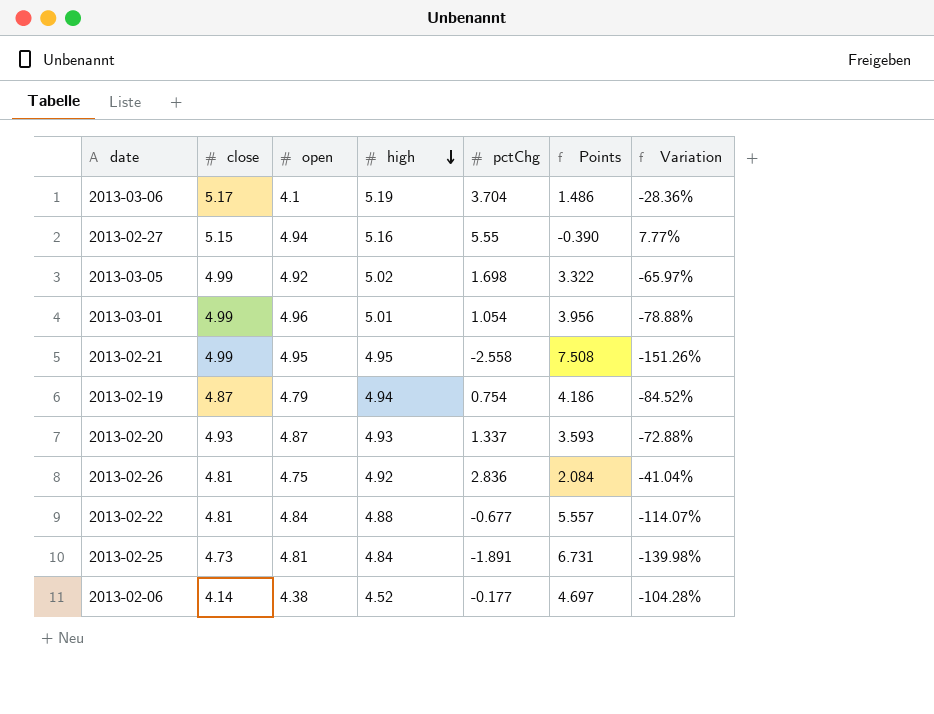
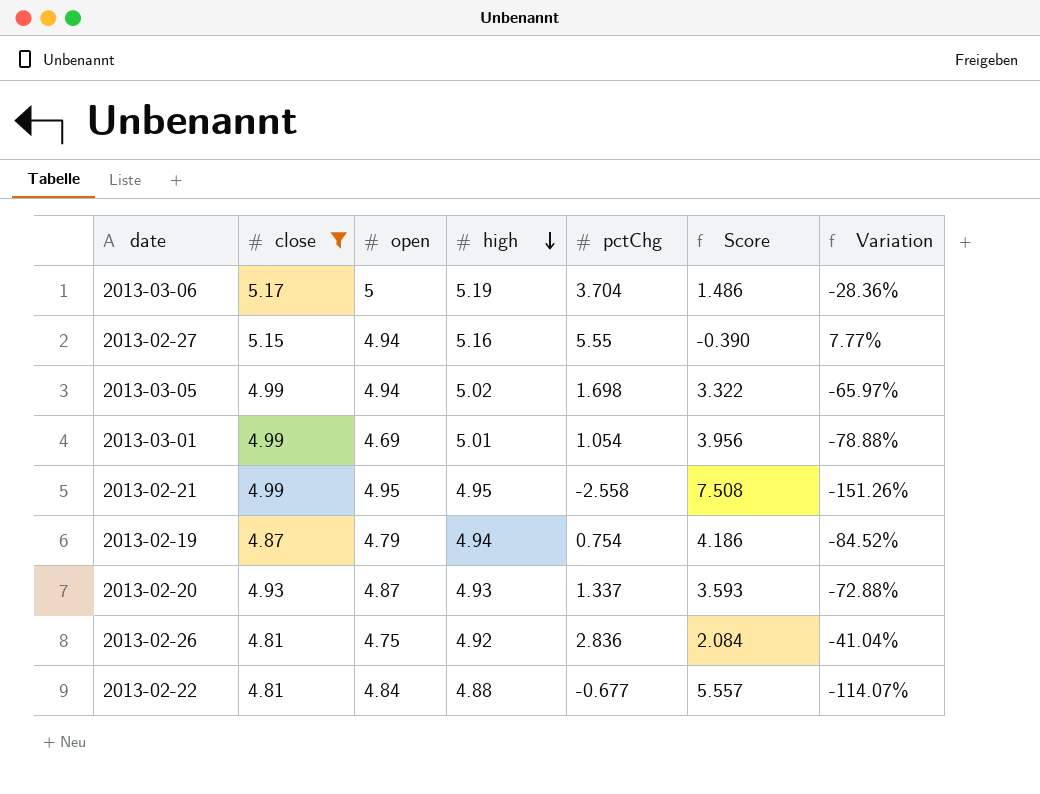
filter: none -> close >= 4.81
column name: Points -> Score
2013-03-06 | open: 4.1 -> 5
2013-03-05 | open: 4.92 -> 4.94
2013-03-01 | open: 4.96 -> 4.69

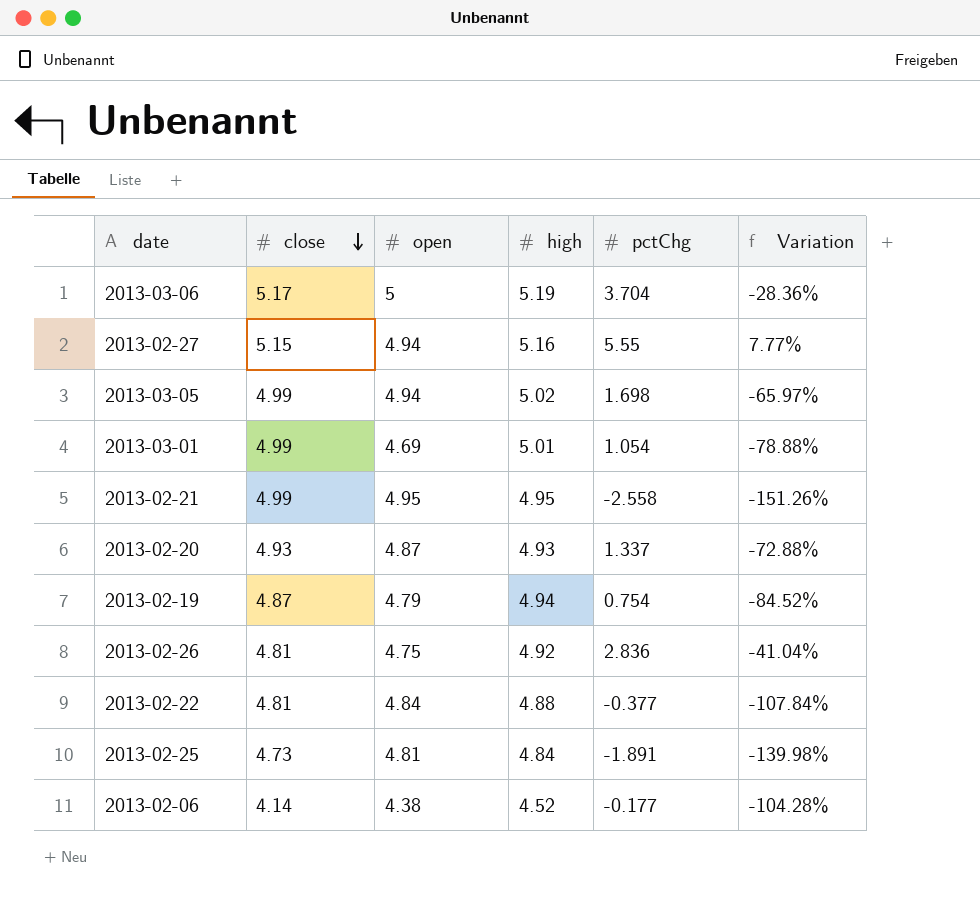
filter: close >= 4.81 -> none
row order: high descending -> close descending
column Score | formula: [high] - [pctChg] -> none
2013-02-22 | pctChg: -0.677 -> -0.377
2013-02-22 | Variation: -114.07% -> -107.84%

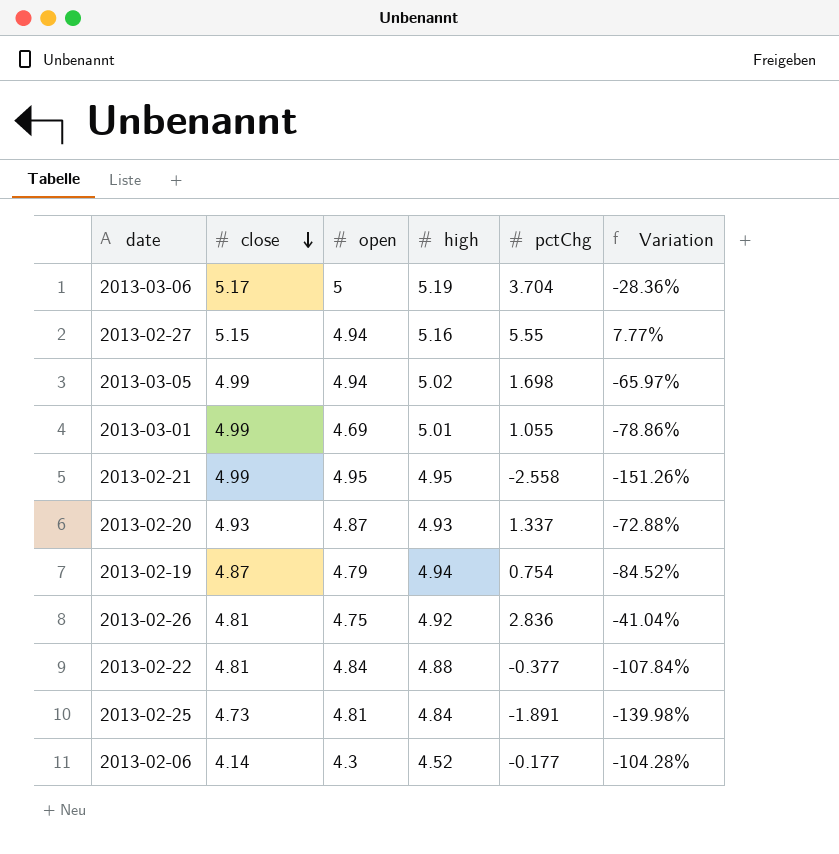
2013-03-01 | pctChg: 1.054 -> 1.055
2013-03-01 | Variation: -78.88% -> -78.86%
2013-02-06 | open: 4.38 -> 4.3

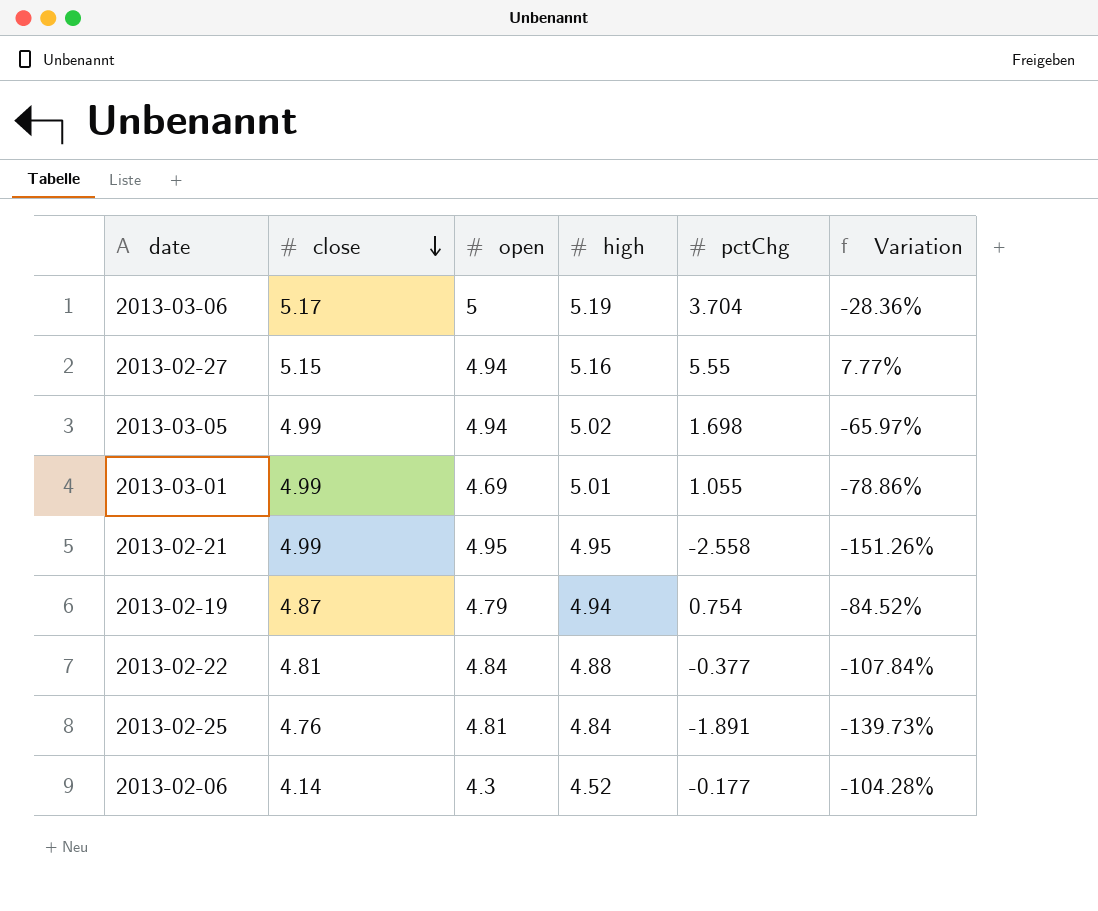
row 2013-02-20: 4.93 | 4.87 | 4.93 | 1.337 | -72.88% -> none
row 2013-02-26: 4.81 | 4.75 | 4.92 | 2.836 | -41.04% -> none
2013-02-25 | close: 4.73 -> 4.76
2013-02-25 | Variation: -139.98% -> -139.73%

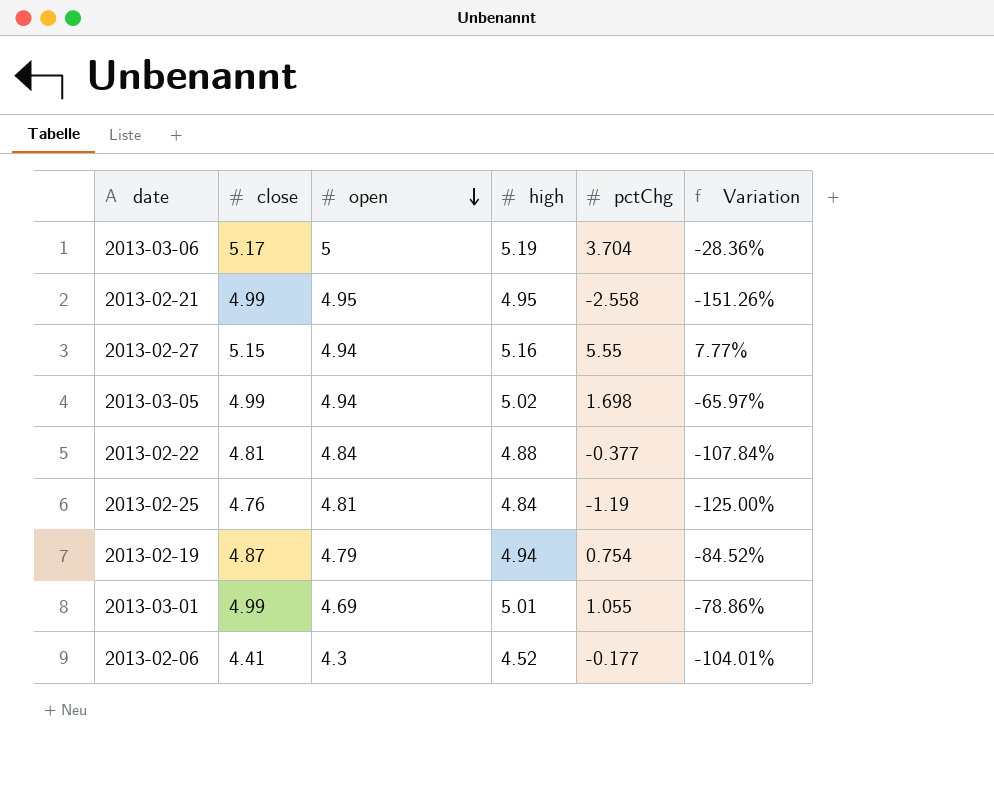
row order: close descending -> open descending
2013-02-25 | pctChg: -1.891 -> -1.19
2013-02-25 | Variation: -139.73% -> -125.00%
2013-02-06 | close: 4.14 -> 4.41
2013-02-06 | Variation: -104.28% -> -104.01%

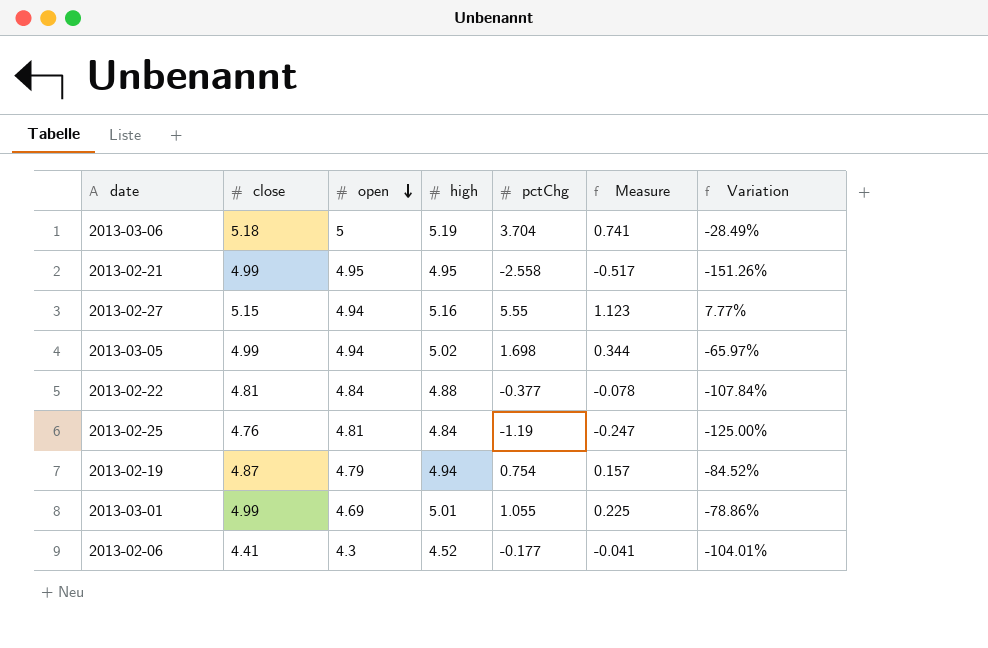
column Measure | formula: none -> [pctChg] / [open]
2013-03-06 | close: 5.17 -> 5.18
2013-03-06 | Variation: -28.36% -> -28.49%

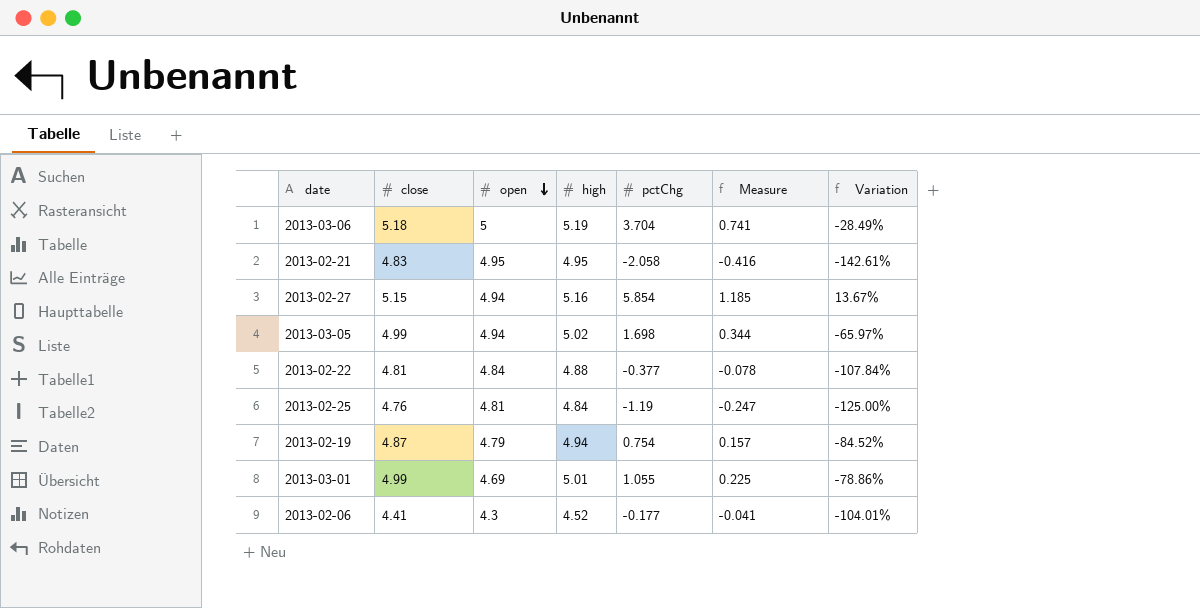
2013-02-21 | close: 4.99 -> 4.83
2013-02-21 | pctChg: -2.558 -> -2.058
2013-02-21 | Measure: -0.517 -> -0.416
2013-02-21 | Variation: -151.26% -> -142.61%
2013-02-27 | pctChg: 5.55 -> 5.854
2013-02-27 | Measure: 1.123 -> 1.185
2013-02-27 | Variation: 7.77% -> 13.67%

